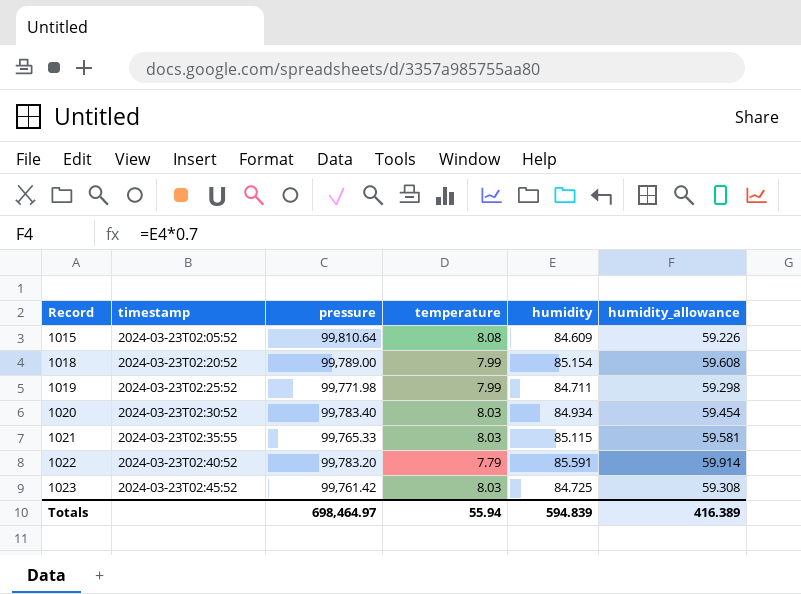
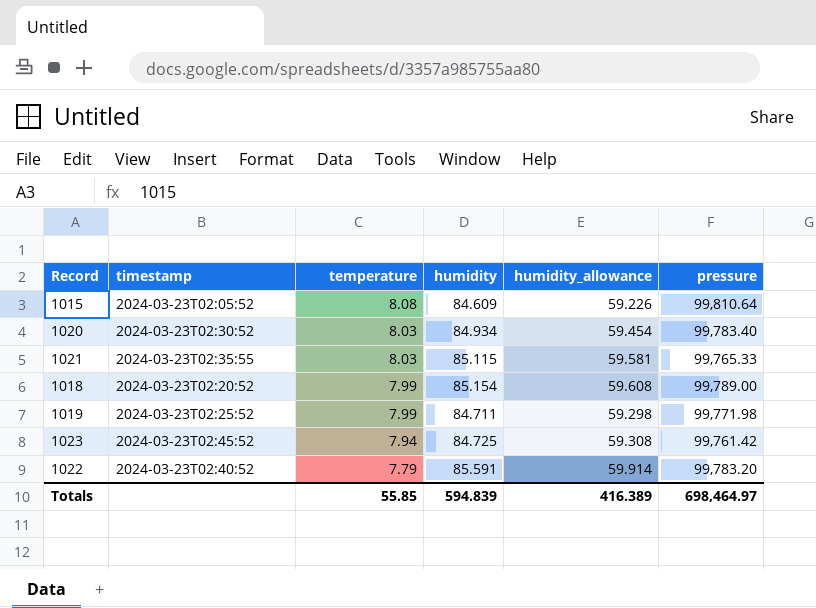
row order: Record ascending -> temperature descending
column pressure | position: 3 -> 6
1023 | temperature: 8.03 -> 7.94
Totals | temperature: 55.94 -> 55.85

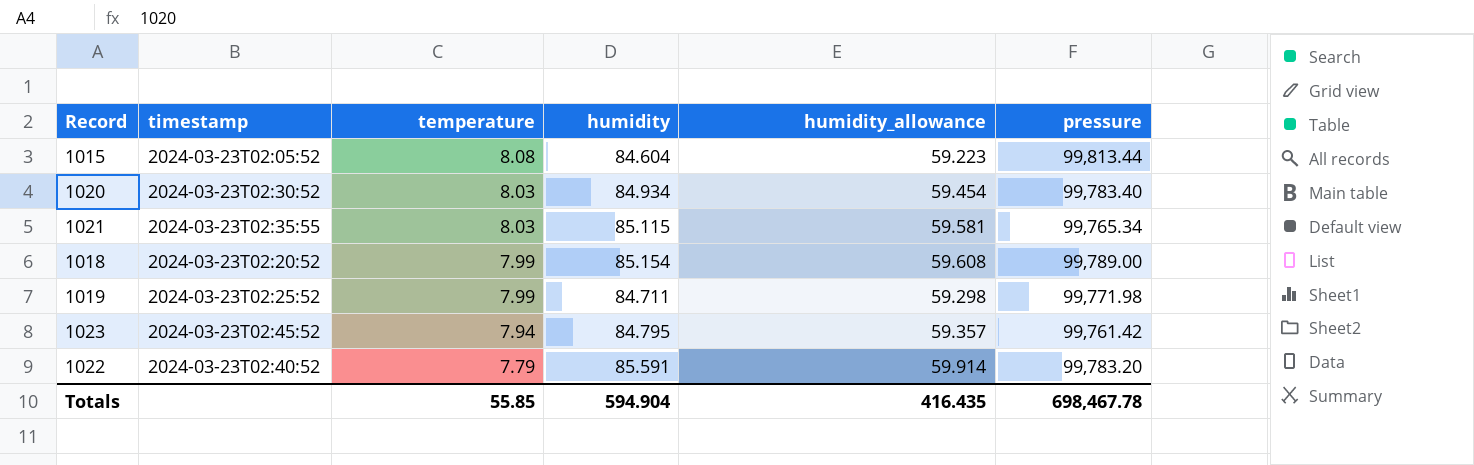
1015 | humidity: 84.609 -> 84.604
1015 | humidity_allowance: 59.226 -> 59.223
1015 | pressure: 99,810.64 -> 99,813.44
1021 | pressure: 99,765.33 -> 99,765.34
1023 | humidity: 84.725 -> 84.795
1023 | humidity_allowance: 59.308 -> 59.357
Totals | humidity: 594.839 -> 594.904
Totals | humidity_allowance: 416.389 -> 416.435
Totals | pressure: 698,464.97 -> 698,467.78

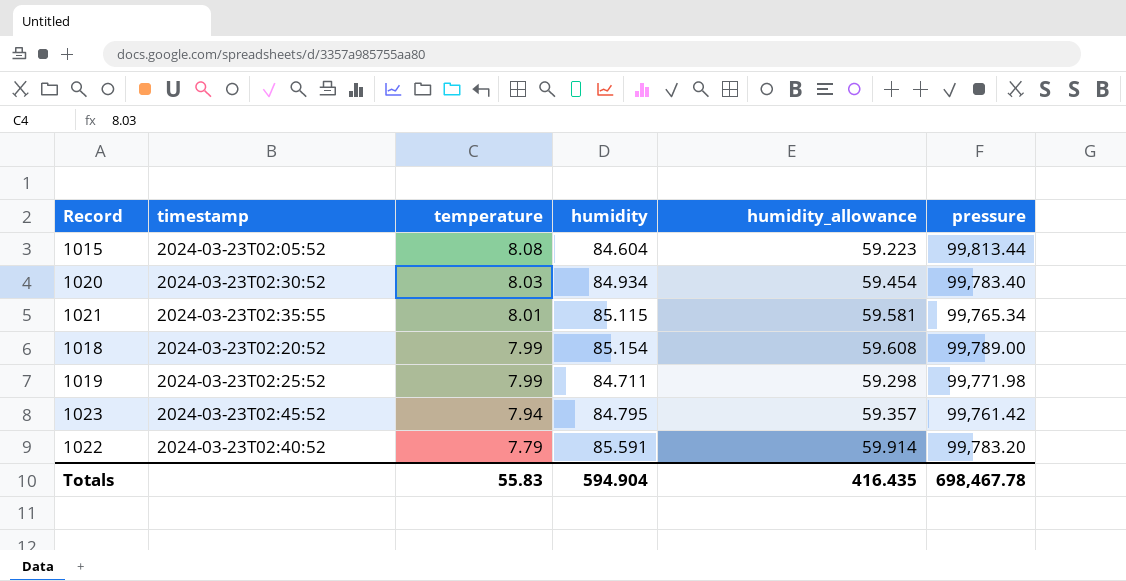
1021 | temperature: 8.03 -> 8.01
Totals | temperature: 55.85 -> 55.83

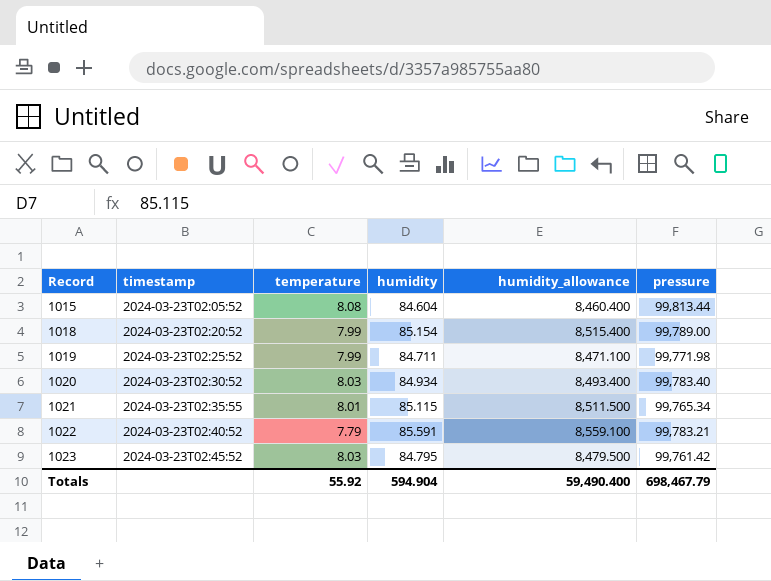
row order: temperature descending -> Record ascending
column humidity_allowance | formula: [humidity] * 0.7 -> [humidity] * 100
1022 | pressure: 99,783.20 -> 99,783.21
1023 | temperature: 7.94 -> 8.03
Totals | temperature: 55.83 -> 55.92
Totals | humidity_allowance: 416.435 -> 59,490.400
Totals | pressure: 698,467.78 -> 698,467.79

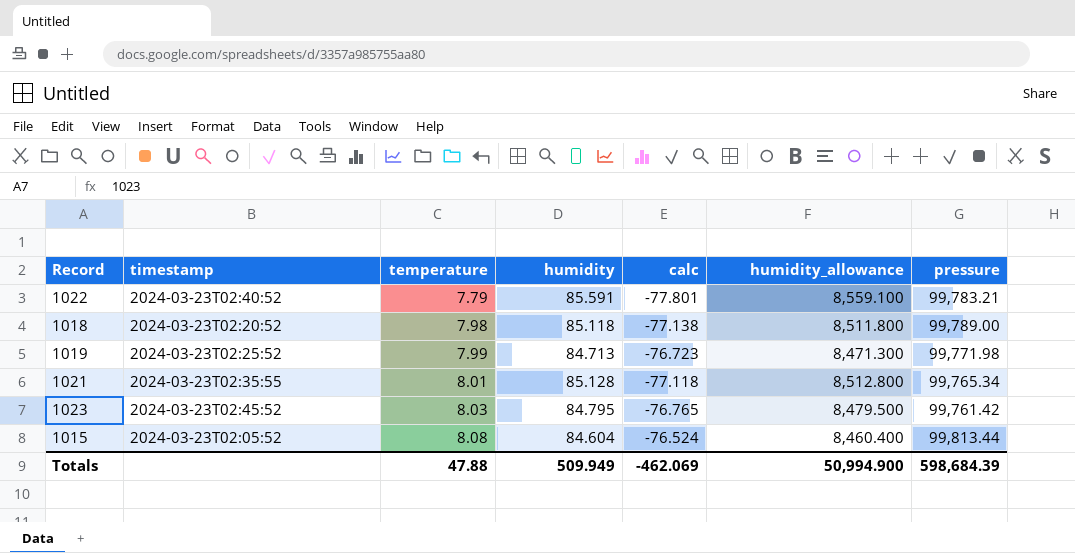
row order: Record ascending -> temperature ascending
column calc | formula: none -> [temperature] - [humidity]
row 1020: 2024-03-23T02:30:52 | 8.03 | 84.934 | 8,493.400 | 99,783.40 -> none
1018 | temperature: 7.99 -> 7.98
1018 | humidity: 85.154 -> 85.118
1018 | humidity_allowance: 8,515.400 -> 8,511.800
1019 | humidity: 84.711 -> 84.713
1019 | humidity_allowance: 8,471.100 -> 8,471.300
1021 | humidity: 85.115 -> 85.128
1021 | humidity_allowance: 8,511.500 -> 8,512.800
Totals | temperature: 55.92 -> 47.88
Totals | humidity: 594.904 -> 509.949
Totals | humidity_allowance: 59,490.400 -> 50,994.900
Totals | pressure: 698,467.79 -> 598,684.39

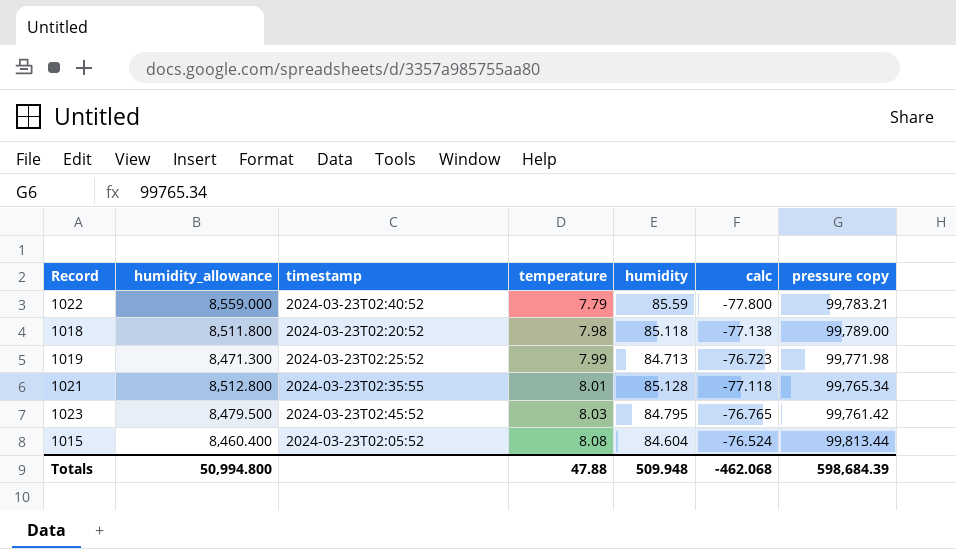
column humidity_allowance | position: 6 -> 2
column name: pressure -> pressure copy
1022 | humidity_allowance: 8,559.100 -> 8,559.000
1022 | humidity: 85.591 -> 85.59
1022 | calc: -77.801 -> -77.800
Totals | humidity_allowance: 50,994.900 -> 50,994.800
Totals | humidity: 509.949 -> 509.948
Totals | calc: -462.069 -> -462.068

